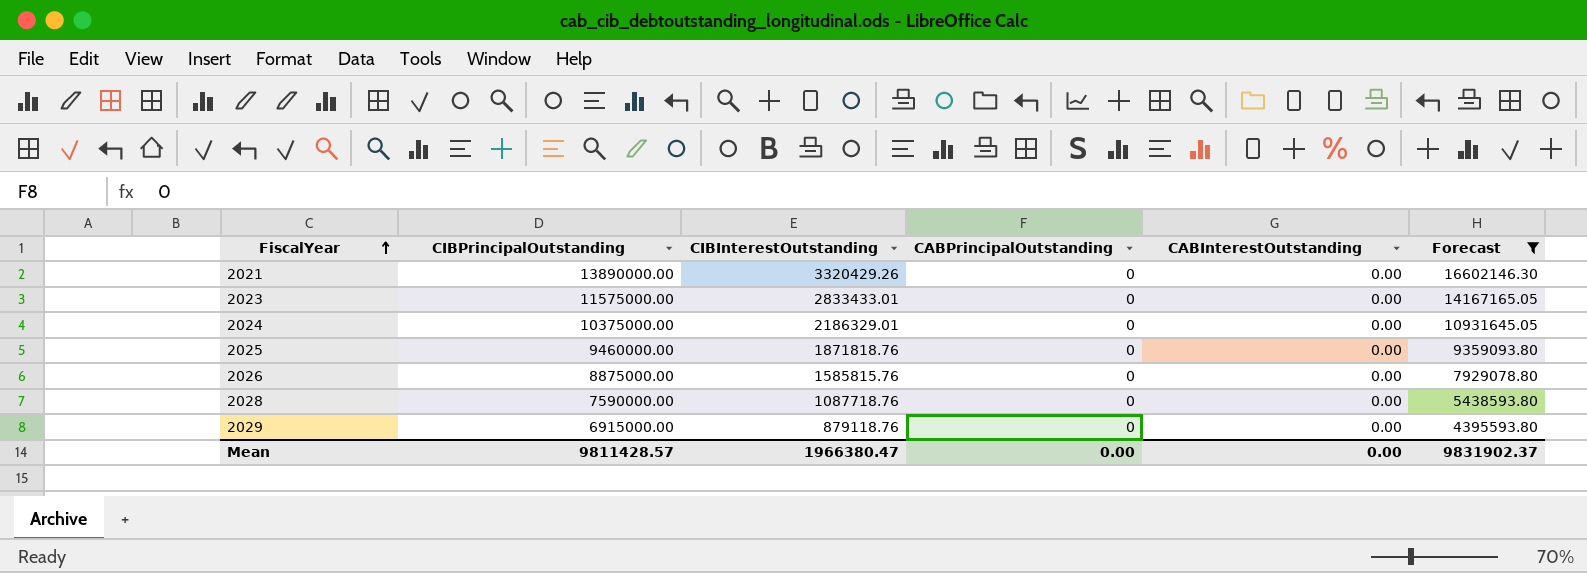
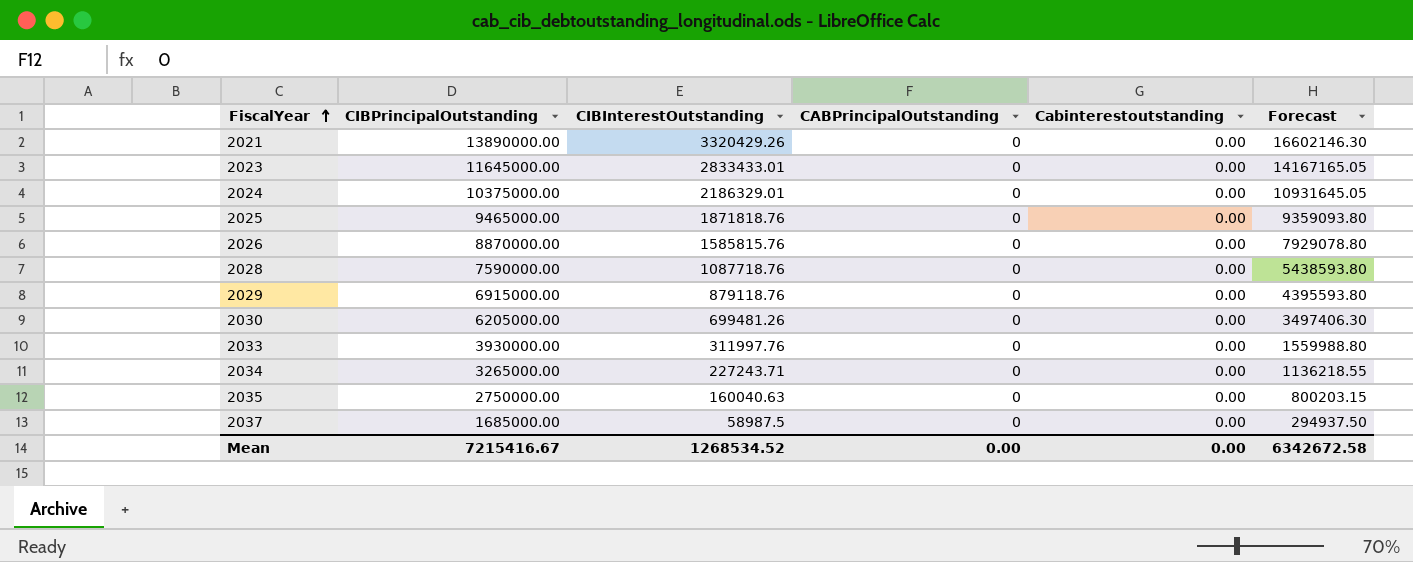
filter: Forecast >= 4395593.80 -> none
column name: CABInterestOutstanding -> Cabinterestoutstanding
2023 | CIBPrincipalOutstanding: 11575000.00 -> 11645000.00
2025 | CIBPrincipalOutstanding: 9460000.00 -> 9465000.00
2026 | CIBPrincipalOutstanding: 8875000.00 -> 8870000.00
Mean | CIBPrincipalOutstanding: 9811428.57 -> 7215416.67
Mean | CIBInterestOutstanding: 1966380.47 -> 1268534.52
Mean | Forecast: 9831902.37 -> 6342672.58

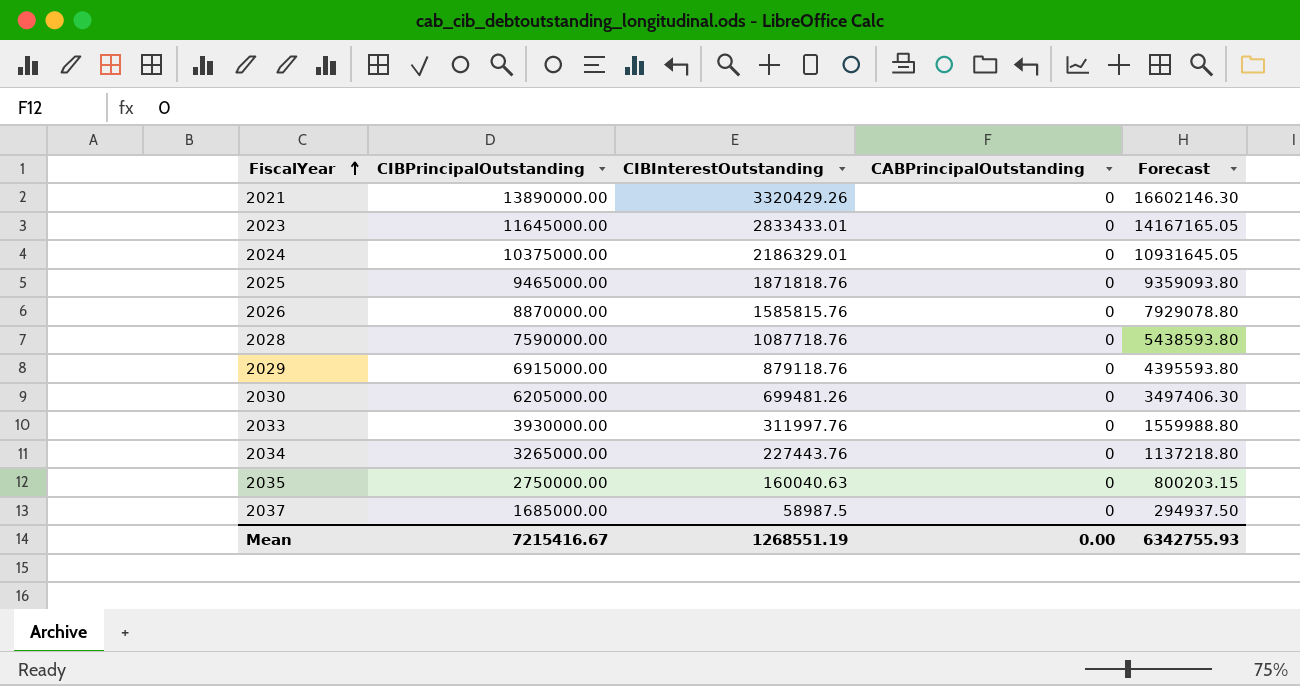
column Cabinterestoutstanding | position: 5 -> none
2034 | CIBInterestOutstanding: 227243.71 -> 227443.76
2034 | Forecast: 1136218.55 -> 1137218.80
Mean | CIBInterestOutstanding: 1268534.52 -> 1268551.19
Mean | Forecast: 6342672.58 -> 6342755.93

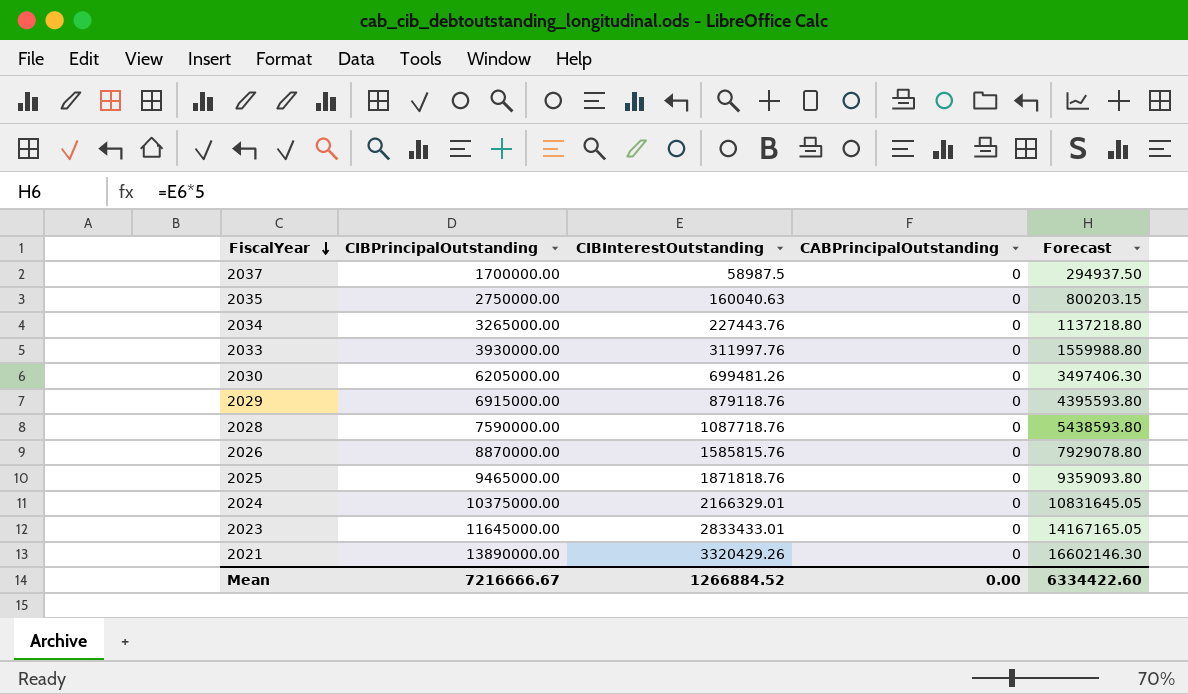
row order: FiscalYear ascending -> FiscalYear descending
2037 | CIBPrincipalOutstanding: 1685000.00 -> 1700000.00
2024 | CIBInterestOutstanding: 2186329.01 -> 2166329.01
2024 | Forecast: 10931645.05 -> 10831645.05
Mean | CIBPrincipalOutstanding: 7215416.67 -> 7216666.67
Mean | CIBInterestOutstanding: 1268551.19 -> 1266884.52
Mean | Forecast: 6342755.93 -> 6334422.60

